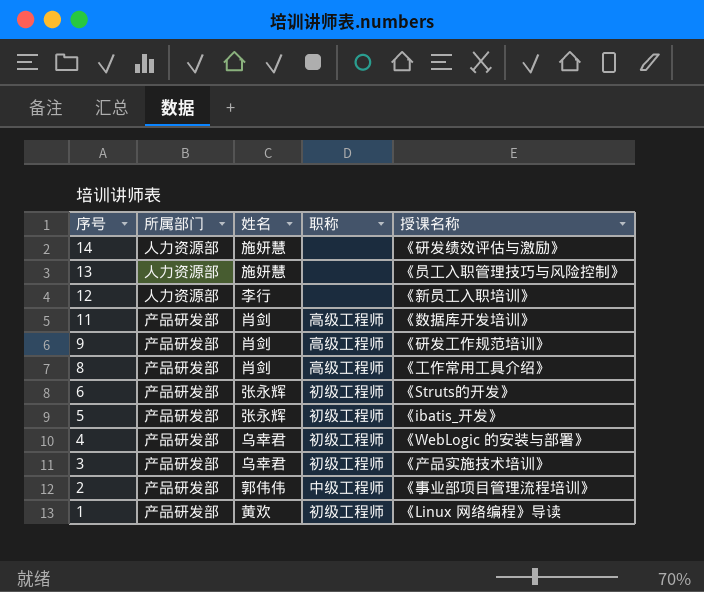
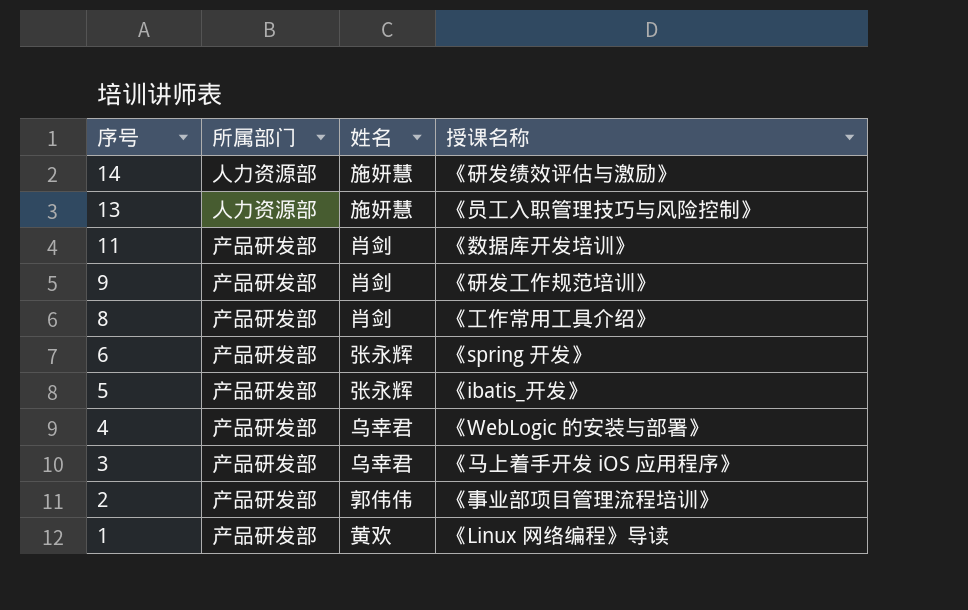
column 职称 | position: 4 -> none
row 12: 人力资源部 | 李行 | none | 《新员工入职培训》 -> none
6 | 授课名称: 《Struts的开发》 -> 《spring 开发》
3 | 授课名称: 《产品实施技术培训》 -> 《马上着手开发 iOS 应用程序》

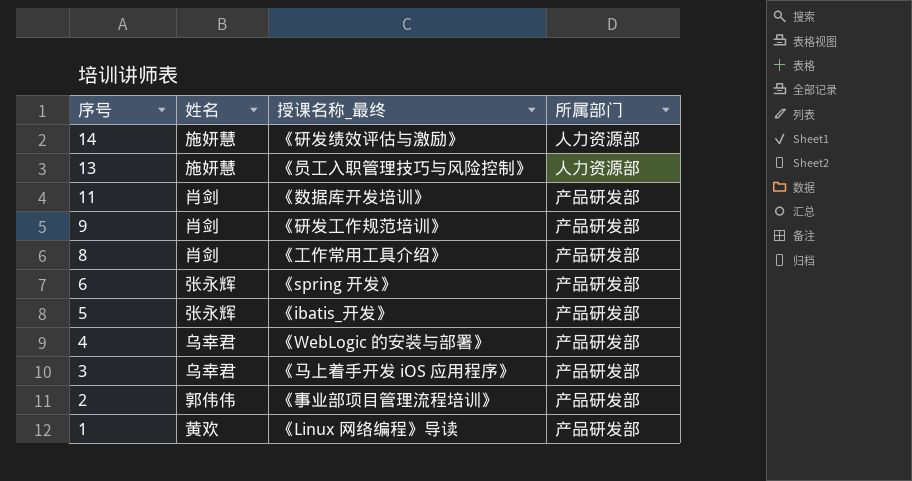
column name: 授课名称 -> 授课名称_最终
column 所属部门 | position: 2 -> 4

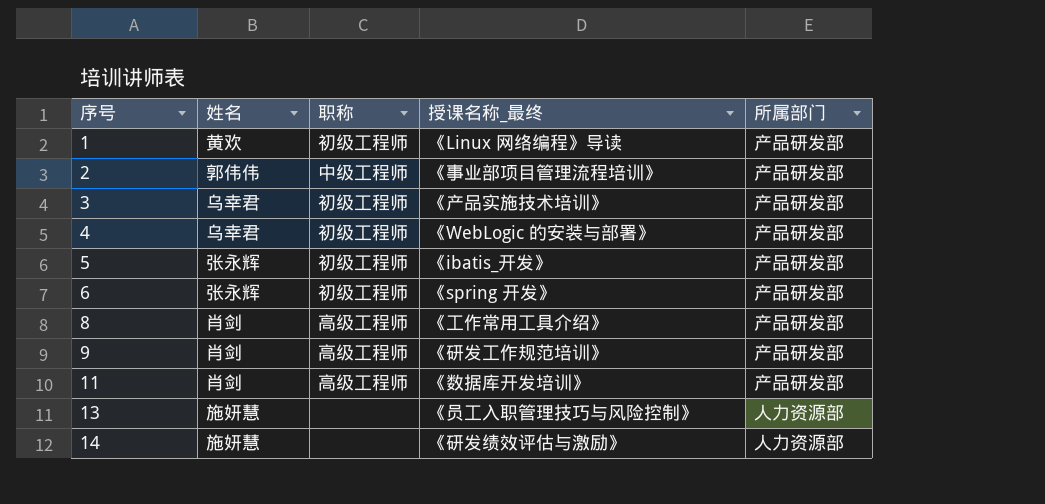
row order: 序号 descending -> 序号 ascending
column 职称 | position: none -> 3
3 | 授课名称_最终: 《马上着手开发 iOS 应用程序》 -> 《产品实施技术培训》

